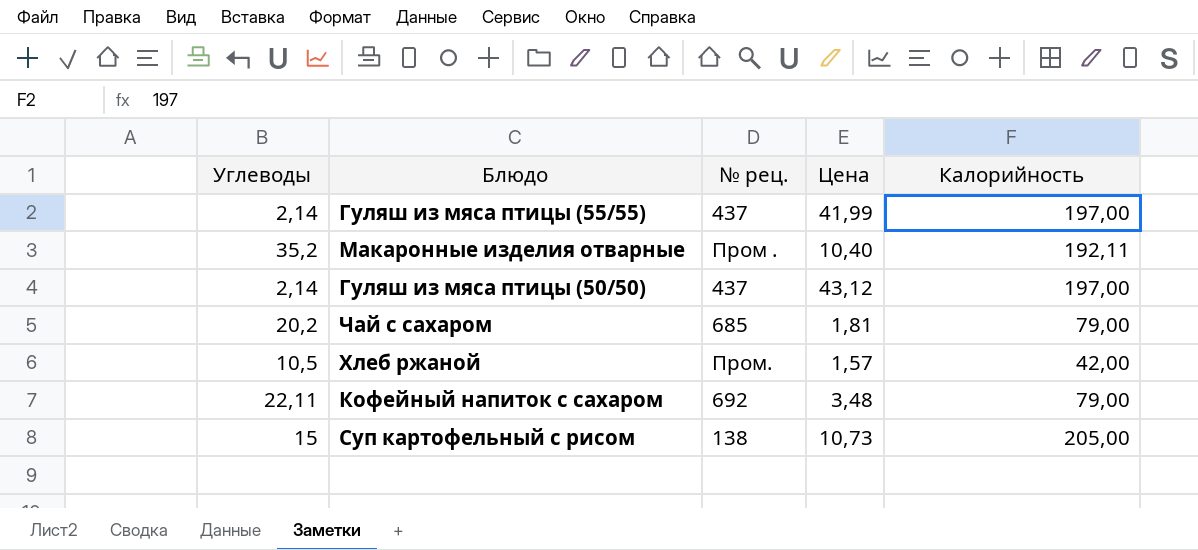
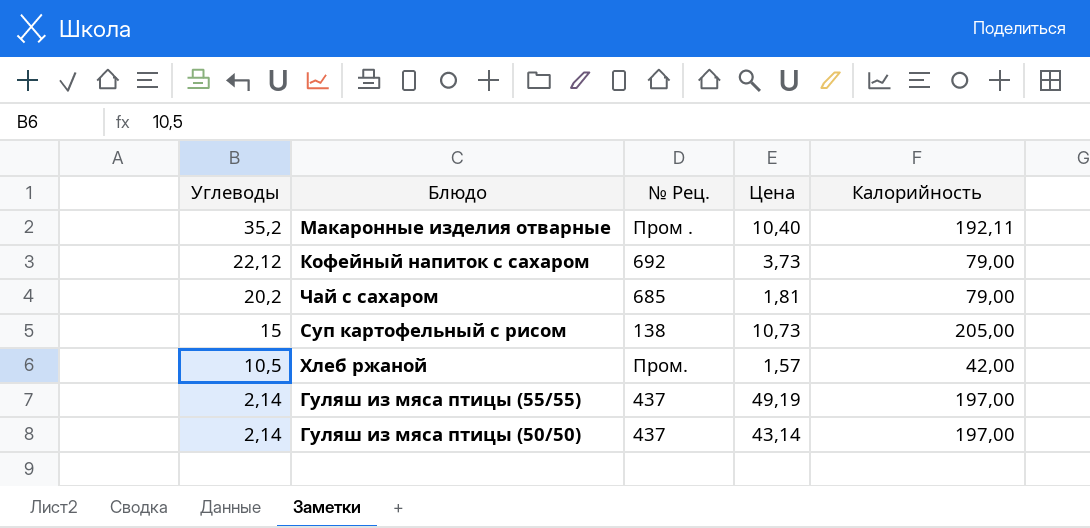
row order: none -> Углеводы descending
column name: № рец. -> № Рец.
Кофейный напиток с сахаром | Углеводы: 22,11 -> 22,12
Кофейный напиток с сахаром | Цена: 3,48 -> 3,73
Гуляш из мяса птицы (55/55) | Цена: 41,99 -> 49,19
Гуляш из мяса птицы (50/50) | Цена: 43,12 -> 43,14

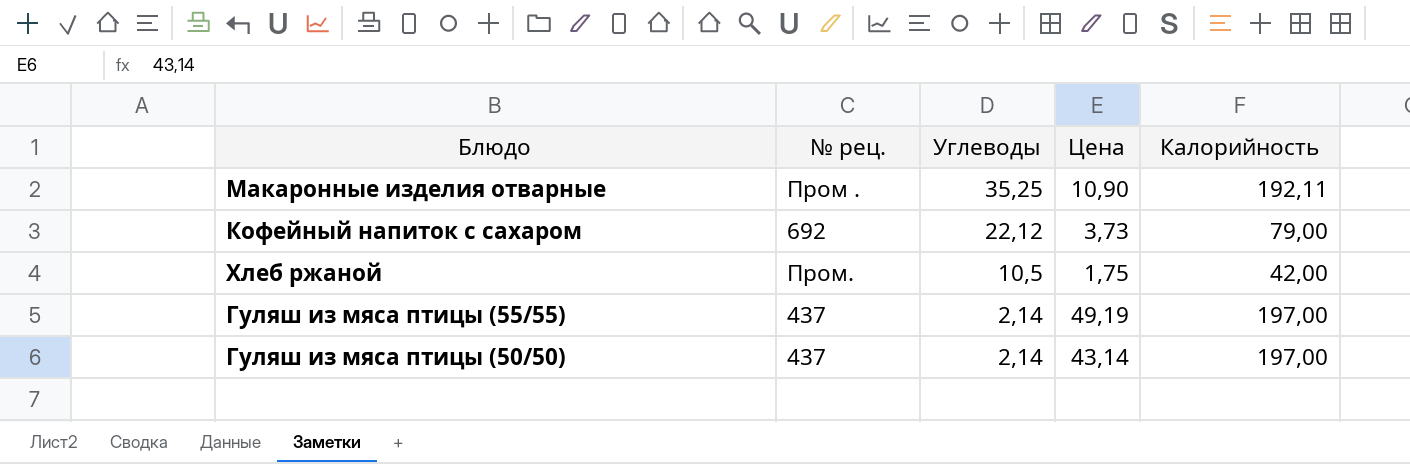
column name: № Рец. -> № рец.
column Углеводы | position: 1 -> 3
row Чай с сахаром: 20,2 | 685 | 1,81 | 79,00 -> none
row Суп картофельный с рисом: 15 | 138 | 10,73 | 205,00 -> none
Макаронные изделия отварные | Углеводы: 35,2 -> 35,25
Макаронные изделия отварные | Цена: 10,40 -> 10,90
Хлеб ржаной | Цена: 1,57 -> 1,75

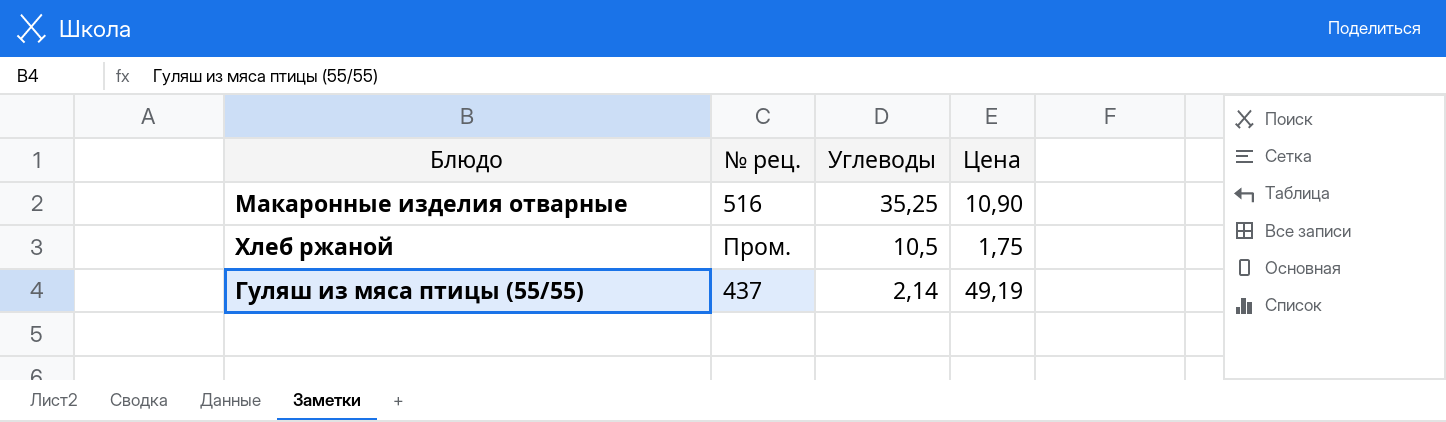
column Калорийность | position: 5 -> none
row Кофейный напиток с сахаром: 692 | 22,12 | 3,73 | 79,00 -> none
row Гуляш из мяса птицы (50/50): 437 | 2,14 | 43,14 | 197,00 -> none
Макаронные изделия отварные | № рец.: Пром . -> 516

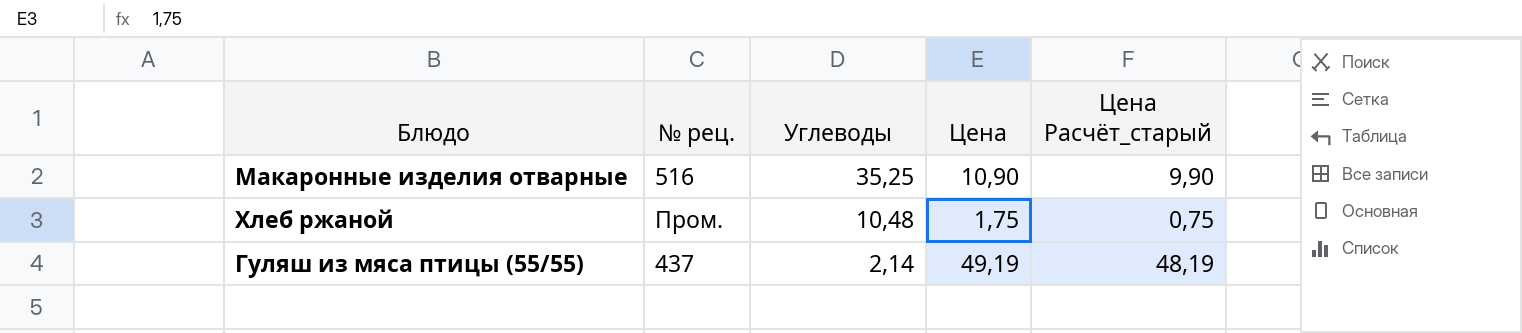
column Цена Расчёт_старый | formula: none -> [Цена] - 1
Хлеб ржаной | Углеводы: 10,5 -> 10,48

